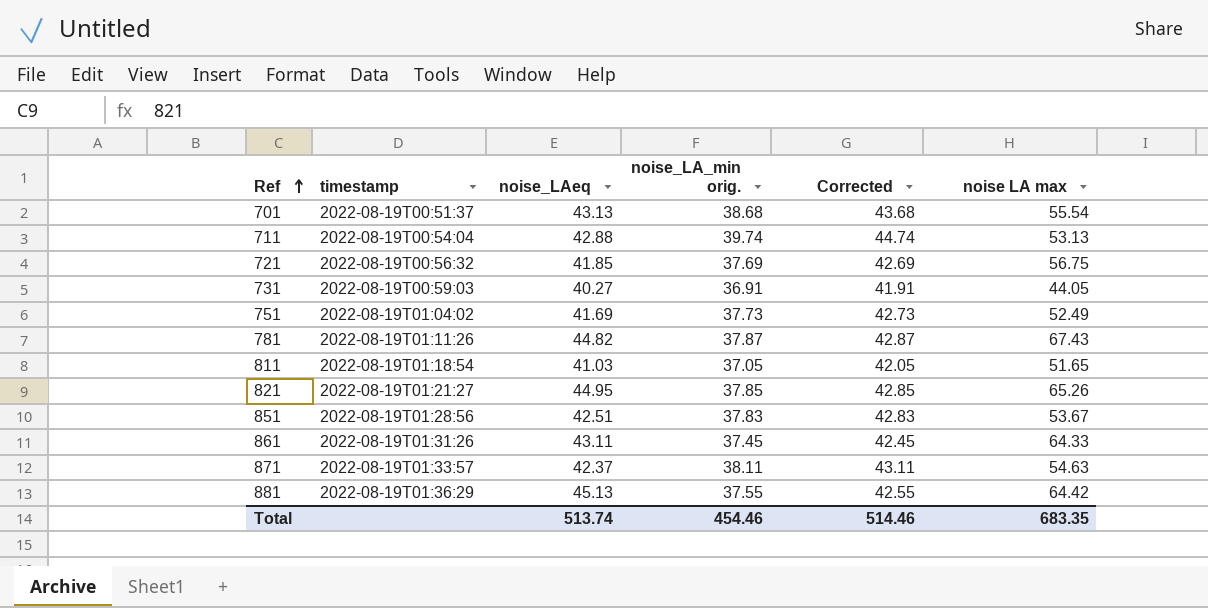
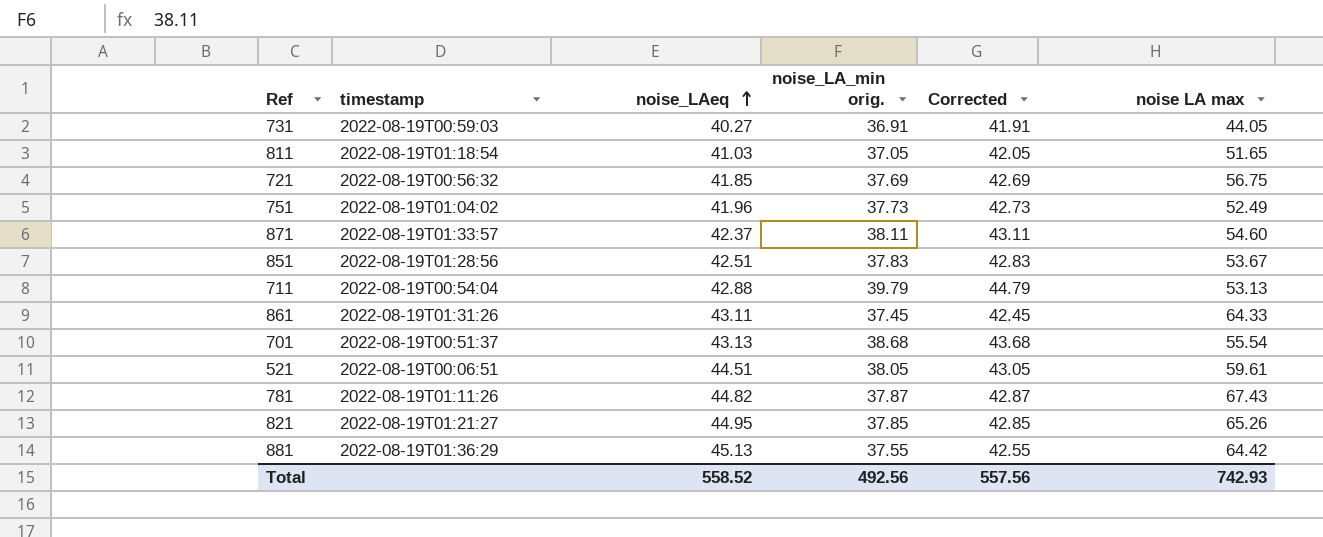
row order: Ref ascending -> noise_LAeq ascending
751 | noise_LAeq: 41.69 -> 41.96
871 | noise LA max: 54.63 -> 54.60
711 | noise_LA_min orig.: 39.74 -> 39.79
711 | Corrected: 44.74 -> 44.79
row 521: none -> 2022-08-19T00:06:51 | 44.51 | 38.05 | 43.05 | 59.61
Total | noise_LAeq: 513.74 -> 558.52
Total | noise_LA_min orig.: 454.46 -> 492.56
Total | Corrected: 514.46 -> 557.56
Total | noise LA max: 683.35 -> 742.93

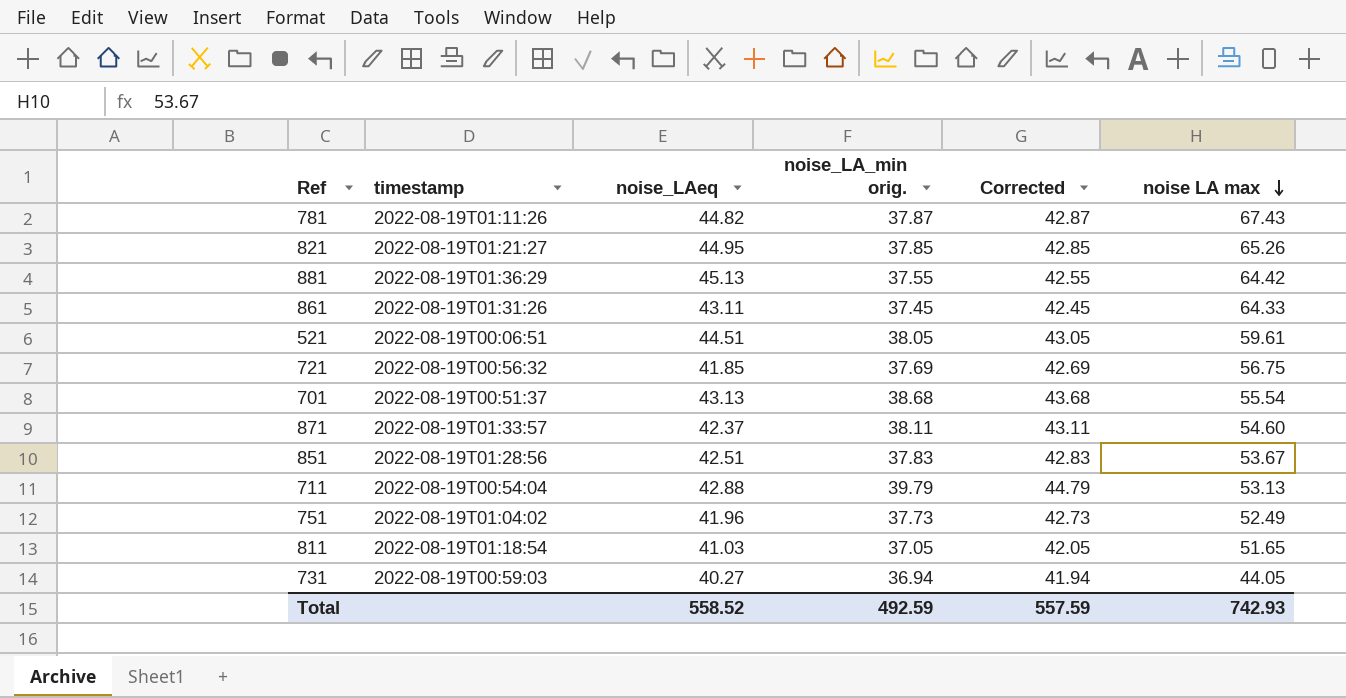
row order: noise_LAeq ascending -> noise LA max descending
731 | noise_LA_min orig.: 36.91 -> 36.94
731 | Corrected: 41.91 -> 41.94
Total | noise_LA_min orig.: 492.56 -> 492.59
Total | Corrected: 557.56 -> 557.59

